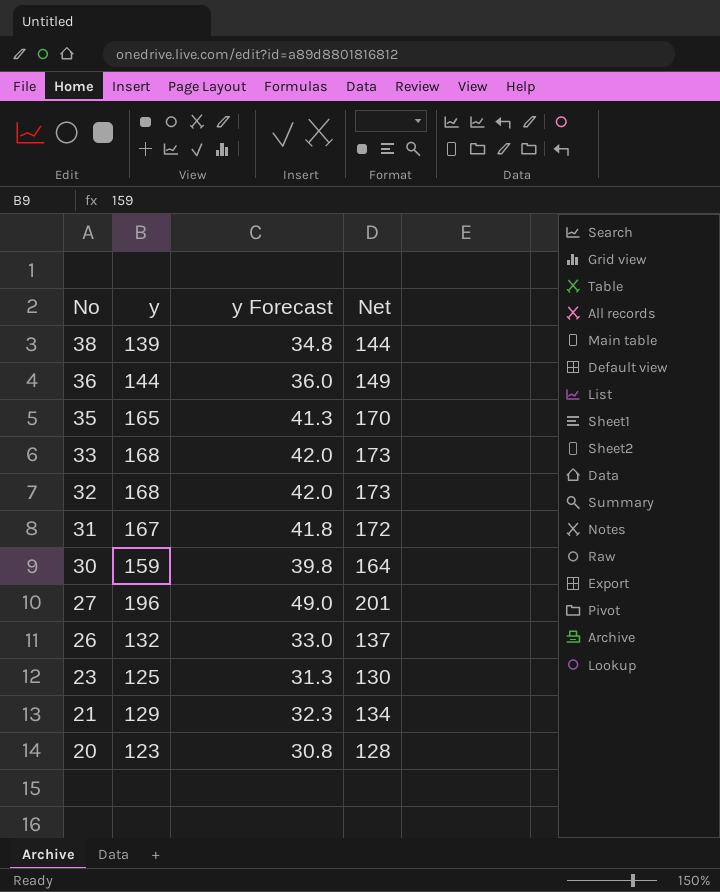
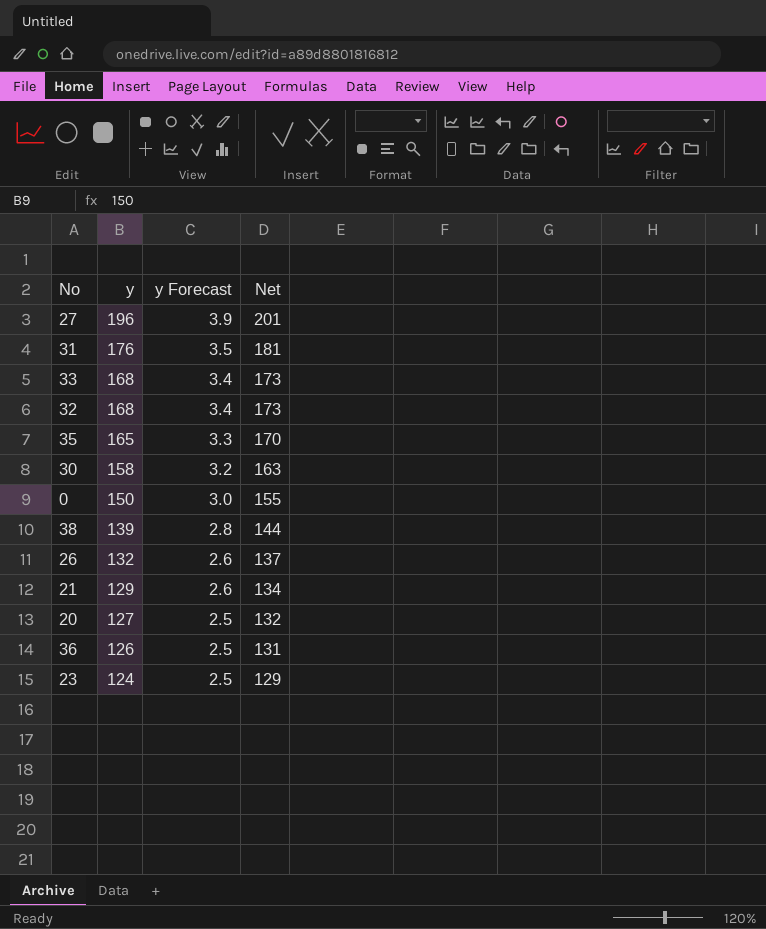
row order: No descending -> y descending
column y Forecast | formula: [y] * 0.25 -> [y] * 0.02
31 | y: 167 -> 176
31 | Net: 172 -> 181
30 | y: 159 -> 158
30 | Net: 164 -> 163
row 0: none -> 150 | 3.0 | 155
20 | y: 123 -> 127
20 | Net: 128 -> 132
36 | y: 144 -> 126
36 | Net: 149 -> 131
23 | y: 125 -> 124
23 | Net: 130 -> 129

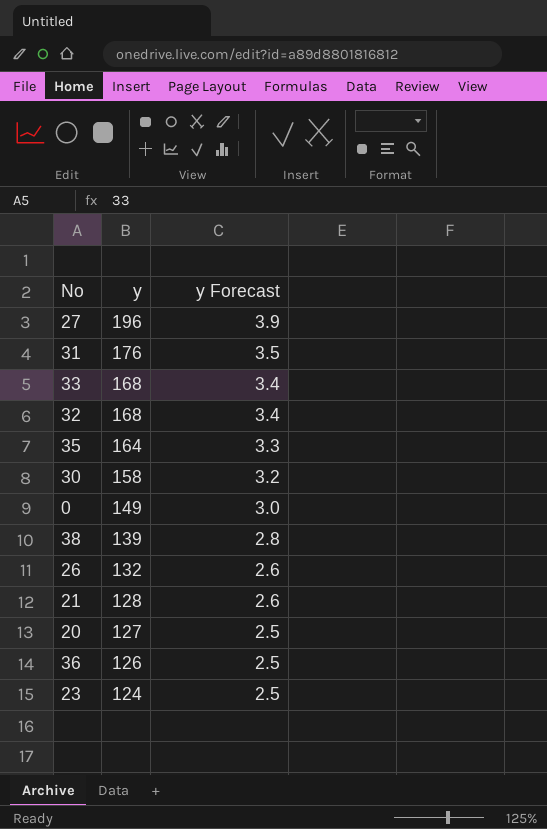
column Net | formula: [y] + 5 -> none
35 | y: 165 -> 164
0 | y: 150 -> 149
21 | y: 129 -> 128

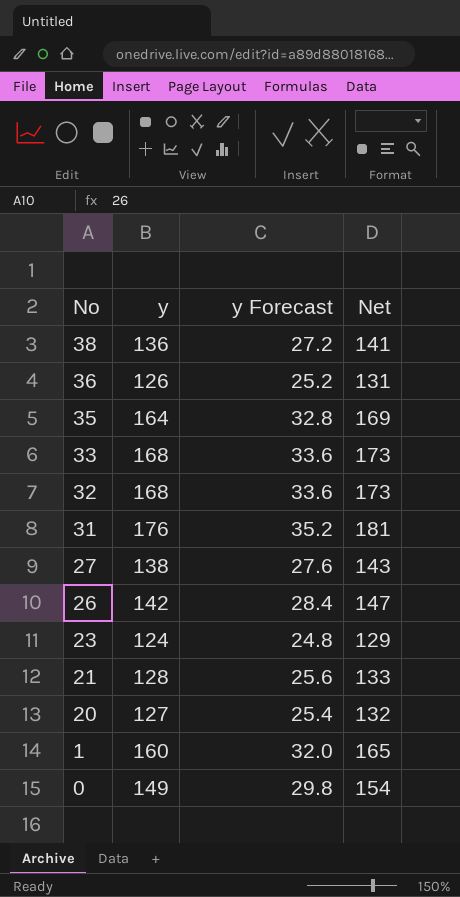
row order: y descending -> No descending
column y Forecast | formula: [y] * 0.02 -> [y] * 0.2
column Net | formula: none -> [y] + 5
row 30: 158 | 3.2 -> none
38 | y: 139 -> 136
27 | y: 196 -> 138
26 | y: 132 -> 142
row 1: none -> 160 | 32.0 | 165

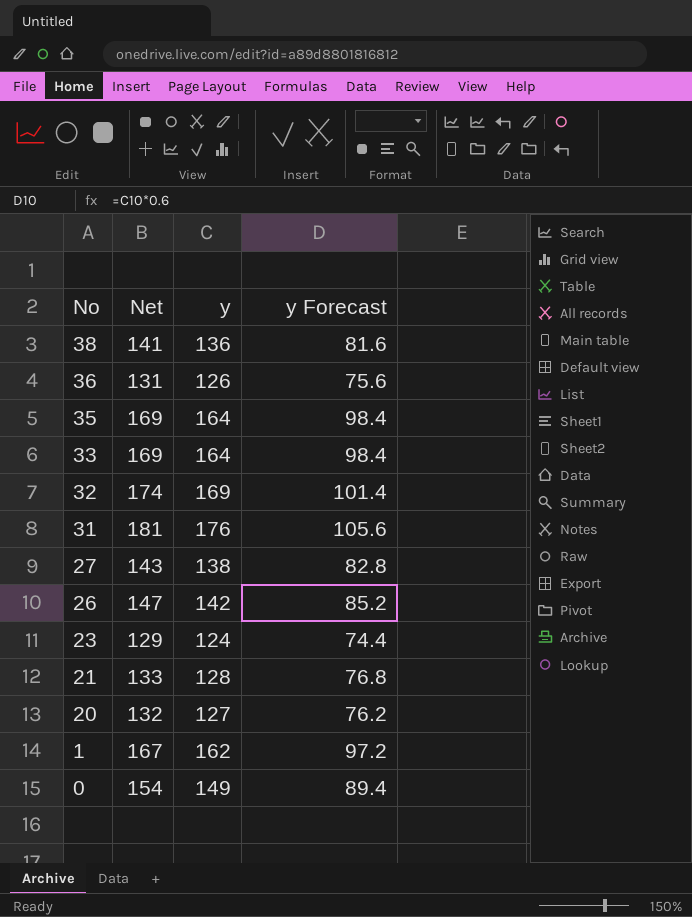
column Net | position: 4 -> 2
column y Forecast | formula: [y] * 0.2 -> [y] * 0.6
33 | Net: 173 -> 169
33 | y: 168 -> 164
32 | Net: 173 -> 174
32 | y: 168 -> 169
1 | Net: 165 -> 167
1 | y: 160 -> 162

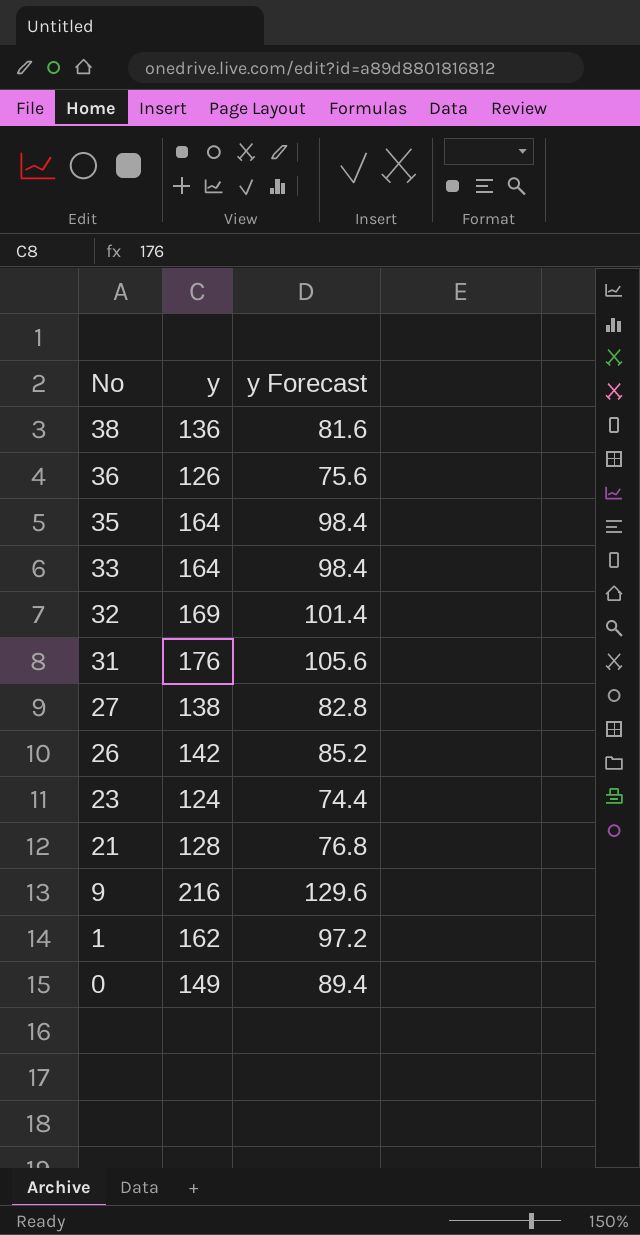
column Net | formula: [y] + 5 -> none
row 20: 132 | 127 | 76.2 -> none
row 9: none -> 216 | 129.6

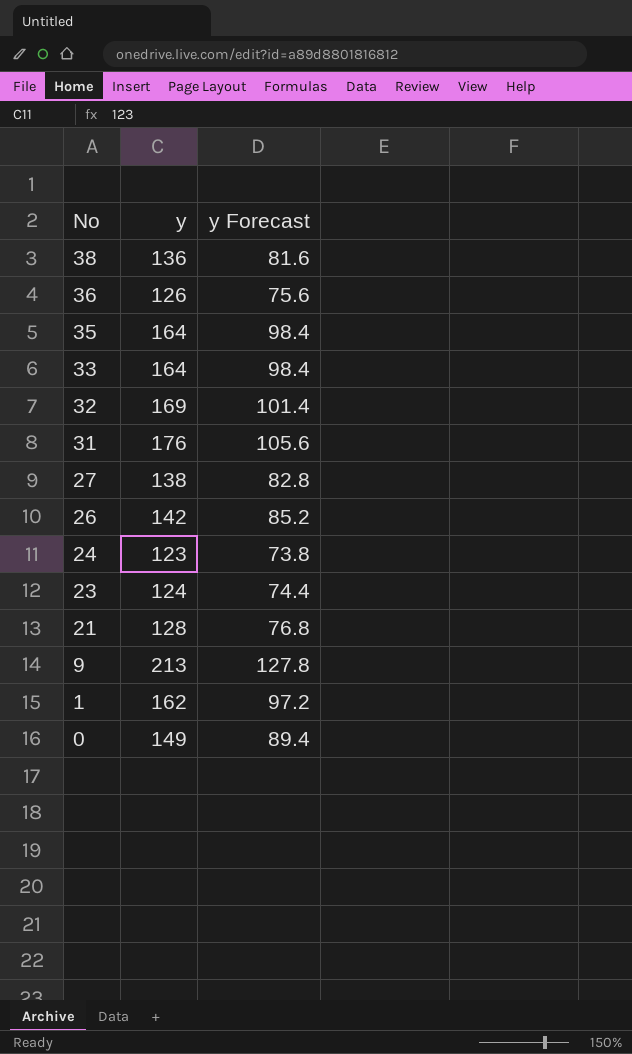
row 24: none -> 123 | 73.8
9 | y: 216 -> 213
9 | y Forecast: 129.6 -> 127.8

